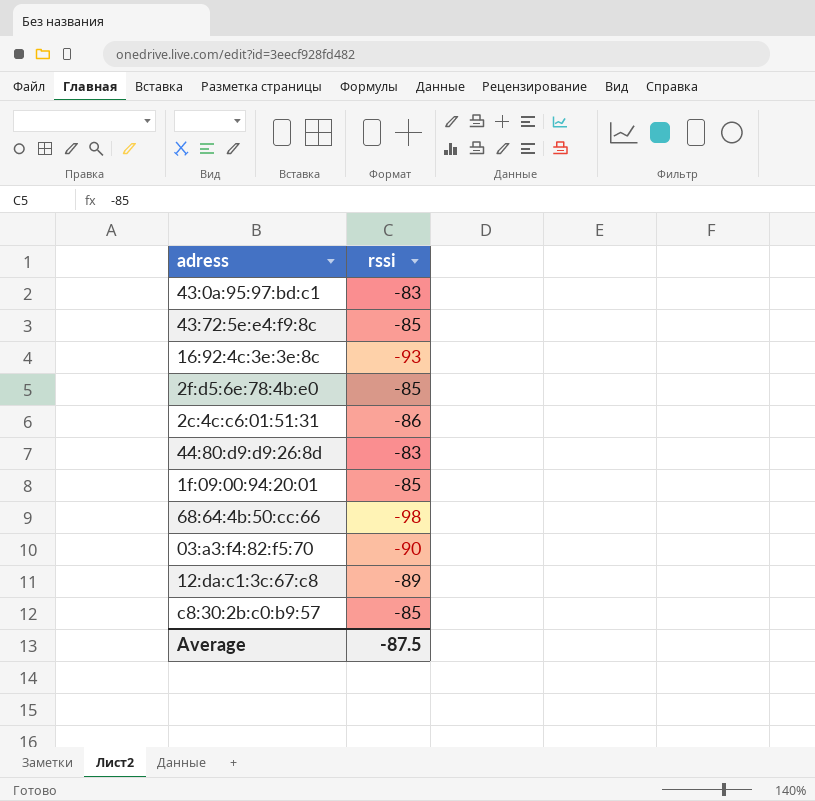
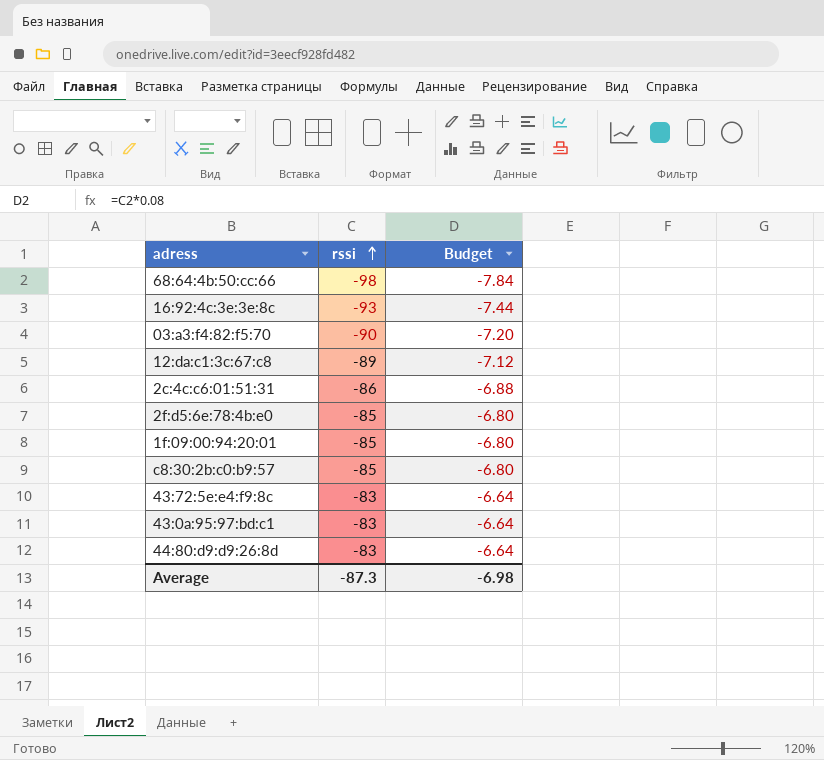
row order: none -> rssi ascending
column Budget | formula: none -> [rssi] * 0.08
43:72:5e:e4:f9:8c | rssi: -85 -> -83
Average | rssi: -87.5 -> -87.3

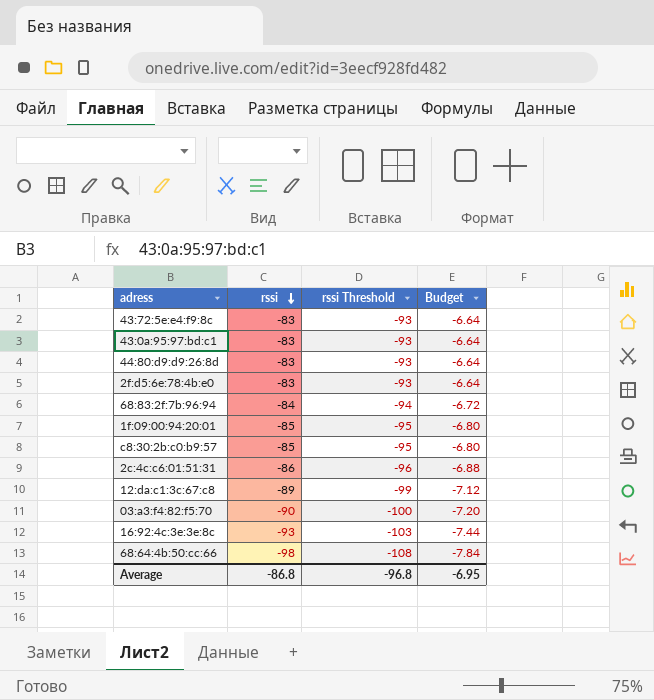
row order: rssi ascending -> rssi descending
column rssi Threshold | formula: none -> [rssi] - 10
2f:d5:6e:78:4b:e0 | rssi: -85 -> -83
2f:d5:6e:78:4b:e0 | Budget: -6.80 -> -6.64
row 68:83:2f:7b:96:94: none -> -84 | -94 | -6.72
Average | rssi: -87.3 -> -86.8
Average | Budget: -6.98 -> -6.95

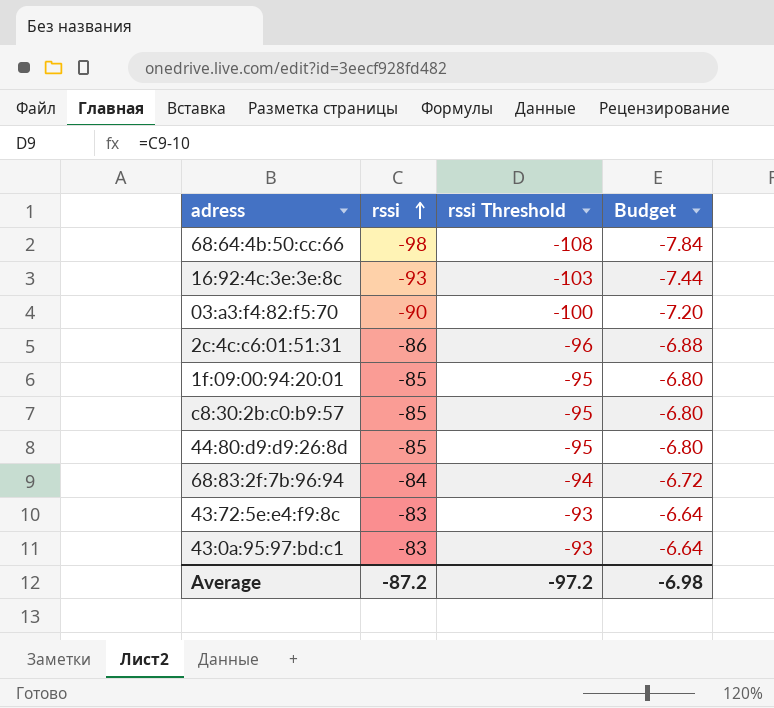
row order: rssi descending -> rssi ascending
row 2f:d5:6e:78:4b:e0: -83 | -93 | -6.64 -> none
row 12:da:c1:3c:67:c8: -89 | -99 | -7.12 -> none
44:80:d9:d9:26:8d | rssi: -83 -> -85
44:80:d9:d9:26:8d | rssi Threshold: -93 -> -95
44:80:d9:d9:26:8d | Budget: -6.64 -> -6.80
Average | rssi: -86.8 -> -87.2
Average | rssi Threshold: -96.8 -> -97.2
Average | Budget: -6.95 -> -6.98

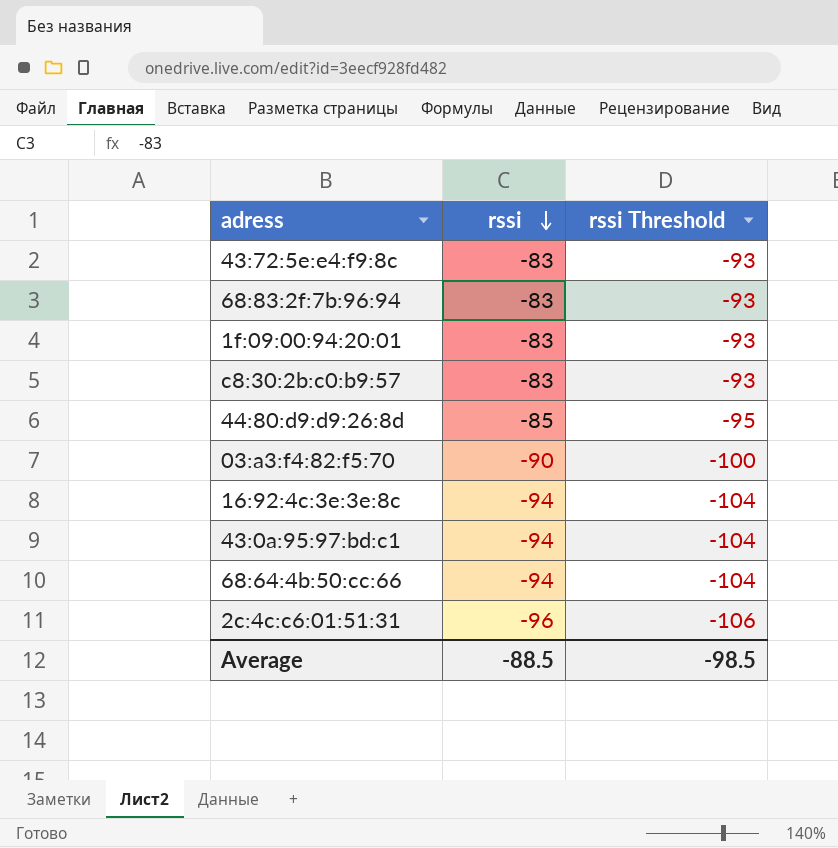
row order: rssi ascending -> rssi descending
column Budget | formula: [rssi] * 0.08 -> none
68:83:2f:7b:96:94 | rssi: -84 -> -83
68:83:2f:7b:96:94 | rssi Threshold: -94 -> -93
1f:09:00:94:20:01 | rssi: -85 -> -83
1f:09:00:94:20:01 | rssi Threshold: -95 -> -93
c8:30:2b:c0:b9:57 | rssi: -85 -> -83
c8:30:2b:c0:b9:57 | rssi Threshold: -95 -> -93
16:92:4c:3e:3e:8c | rssi: -93 -> -94
16:92:4c:3e:3e:8c | rssi Threshold: -103 -> -104
43:0a:95:97:bd:c1 | rssi: -83 -> -94
43:0a:95:97:bd:c1 | rssi Threshold: -93 -> -104
68:64:4b:50:cc:66 | rssi: -98 -> -94
68:64:4b:50:cc:66 | rssi Threshold: -108 -> -104
2c:4c:c6:01:51:31 | rssi: -86 -> -96
2c:4c:c6:01:51:31 | rssi Threshold: -96 -> -106
Average | rssi: -87.2 -> -88.5
Average | rssi Threshold: -97.2 -> -98.5

